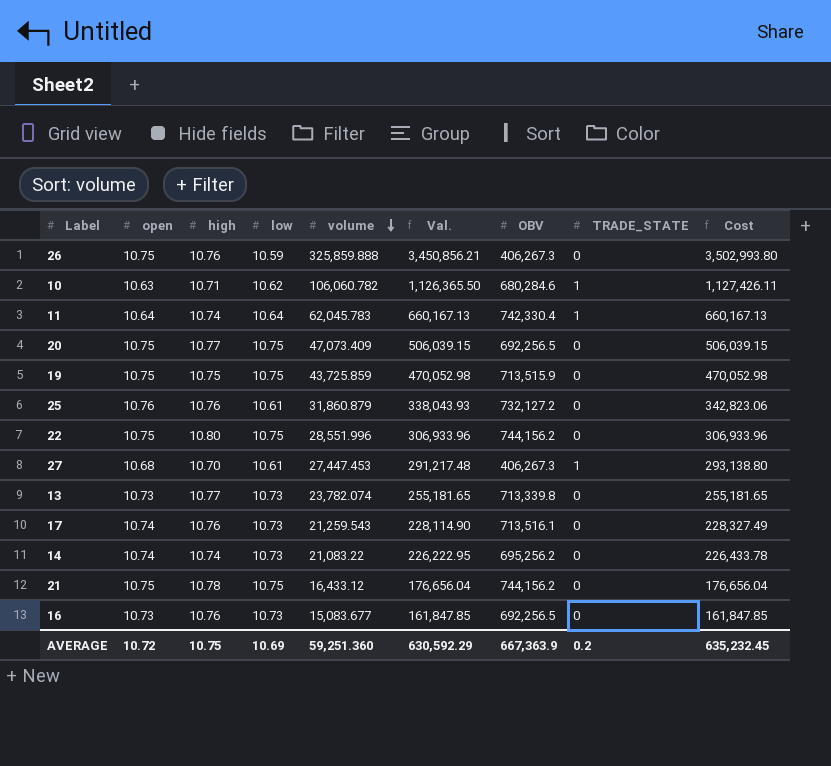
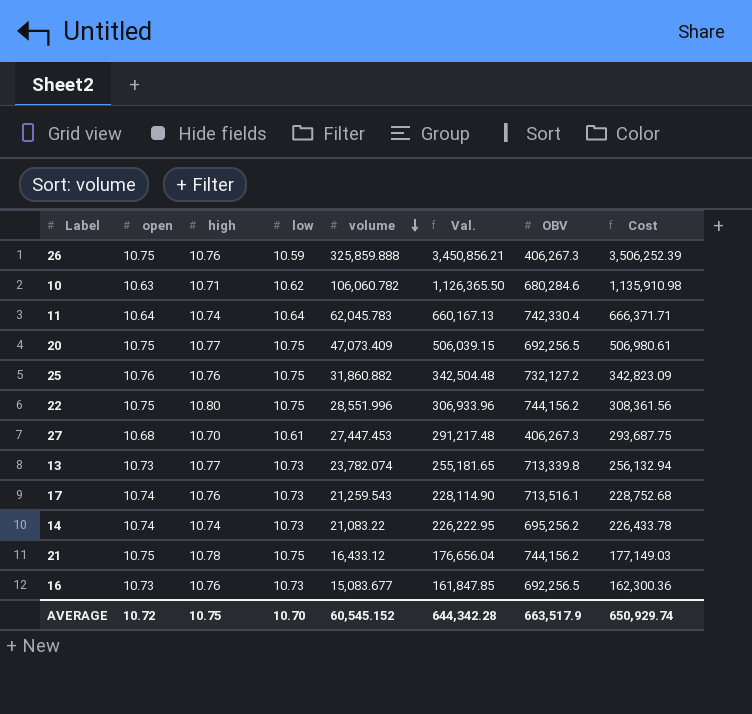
column TRADE_STATE | position: 8 -> none
column Cost | formula: [open] * [volume] -> [high] * [volume]
row 19: 10.75 | 10.75 | 10.75 | 43,725.859 | 470,052.98 | 713,515.9 | 0 | 470,052.98 -> none
25 | low: 10.61 -> 10.75
25 | volume: 31,860.879 -> 31,860.882
25 | Val.: 338,043.93 -> 342,504.48
AVERAGE | low: 10.69 -> 10.70
AVERAGE | volume: 59,251.360 -> 60,545.152
AVERAGE | Val.: 630,592.29 -> 644,342.28
AVERAGE | OBV: 667,363.9 -> 663,517.9
AVERAGE | Cost: 635,232.45 -> 650,929.74

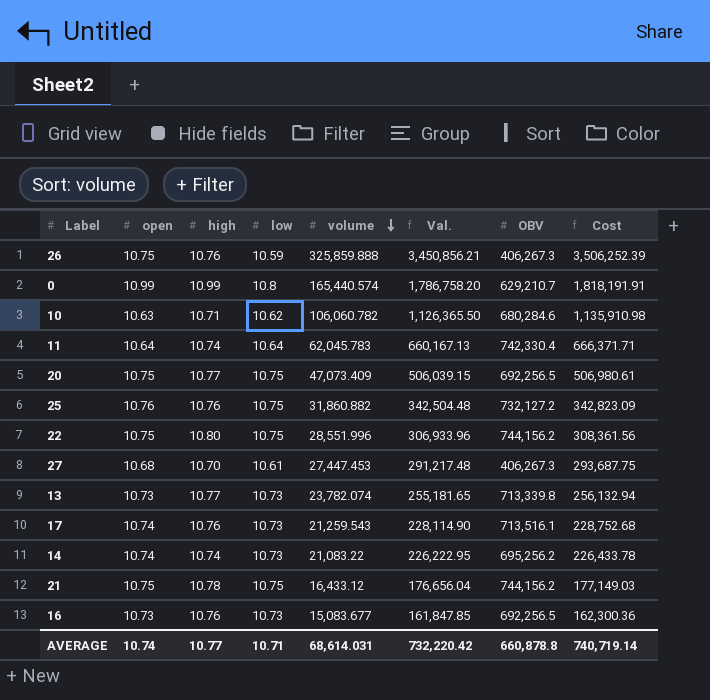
row 0: none -> 10.99 | 10.99 | 10.8 | 165,440.574 | 1,786,758.20 | 629,210.7 | 1,818,191.91
AVERAGE | open: 10.72 -> 10.74
AVERAGE | high: 10.75 -> 10.77
AVERAGE | low: 10.70 -> 10.71
AVERAGE | volume: 60,545.152 -> 68,614.031
AVERAGE | Val.: 644,342.28 -> 732,220.42
AVERAGE | OBV: 663,517.9 -> 660,878.8
AVERAGE | Cost: 650,929.74 -> 740,719.14

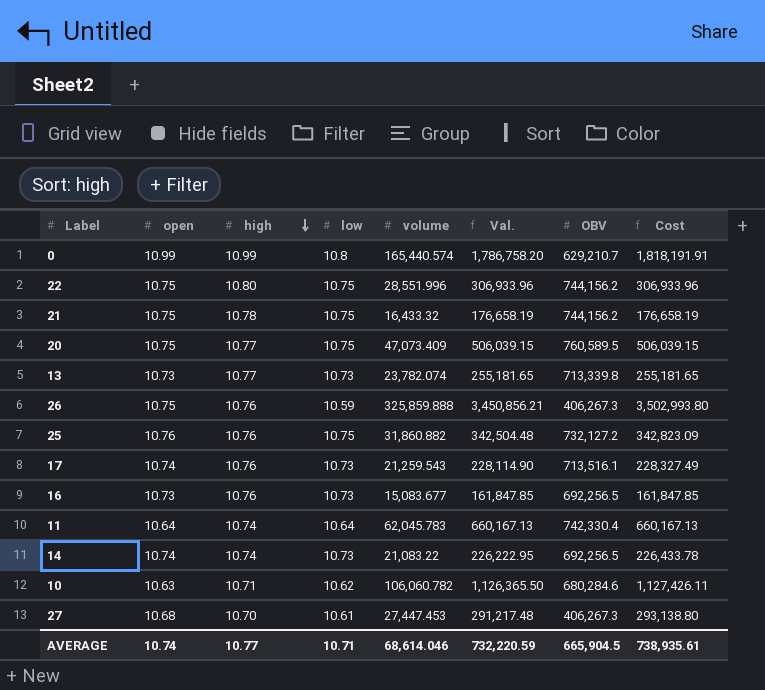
row order: volume descending -> high descending
column Cost | formula: [high] * [volume] -> [open] * [volume]
21 | volume: 16,433.12 -> 16,433.32
21 | Val.: 176,656.04 -> 176,658.19
20 | OBV: 692,256.5 -> 760,589.5
14 | OBV: 695,256.2 -> 692,256.5
AVERAGE | volume: 68,614.031 -> 68,614.046
AVERAGE | Val.: 732,220.42 -> 732,220.59
AVERAGE | OBV: 660,878.8 -> 665,904.5
AVERAGE | Cost: 740,719.14 -> 738,935.61

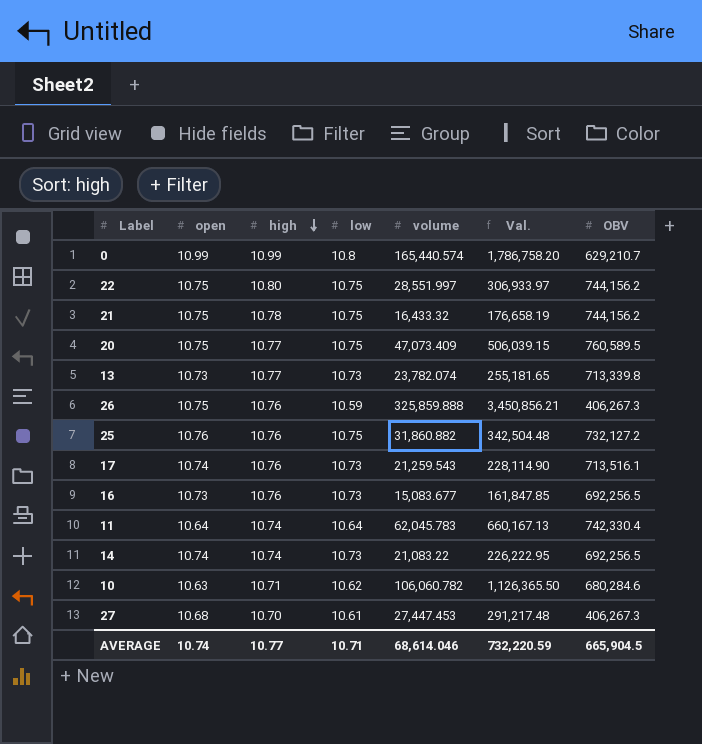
column Cost | formula: [open] * [volume] -> none
22 | volume: 28,551.996 -> 28,551.997
22 | Val.: 306,933.96 -> 306,933.97

